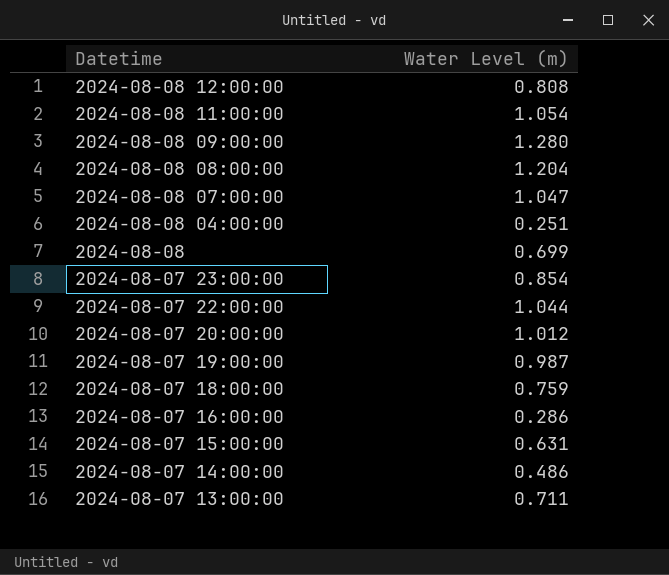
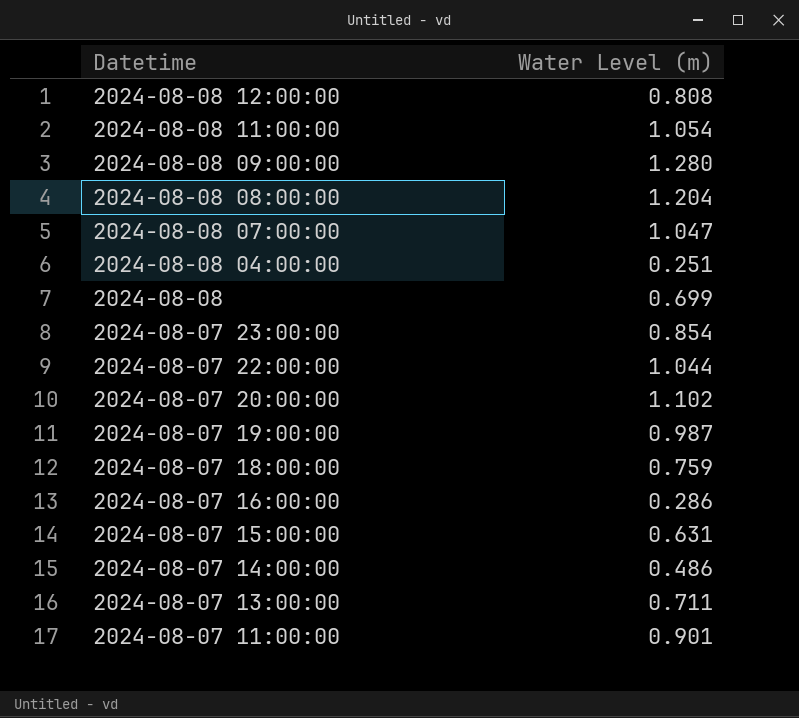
2024-08-07 20:00:00 | Water Level (m): 1.012 -> 1.102
row 2024-08-07 11:00:00: none -> 0.901

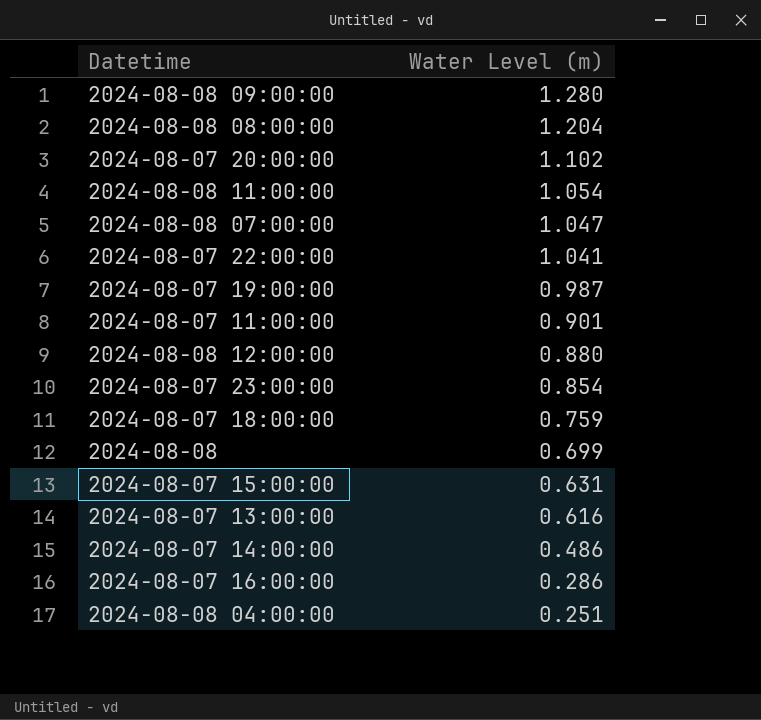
row order: Datetime descending -> Water Level (m) descending
2024-08-07 22:00:00 | Water Level (m): 1.044 -> 1.041
2024-08-08 12:00:00 | Water Level (m): 0.808 -> 0.880
2024-08-07 13:00:00 | Water Level (m): 0.711 -> 0.616

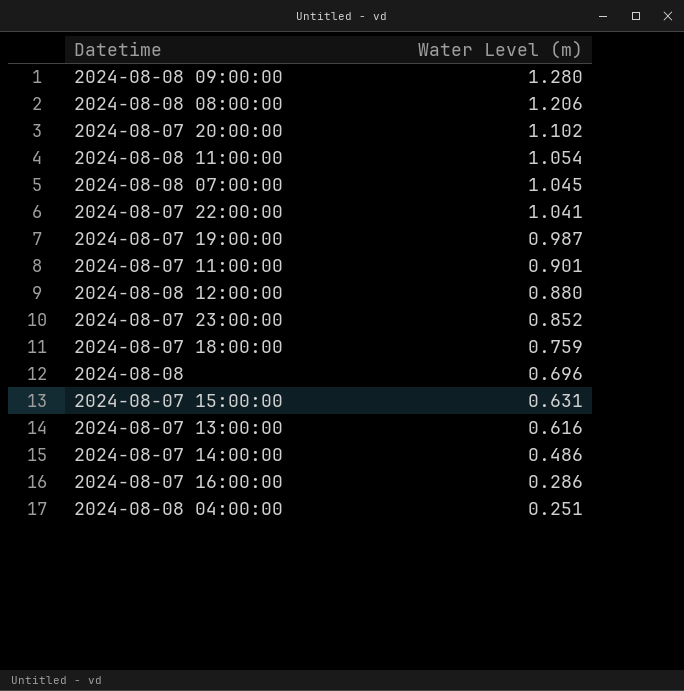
2024-08-08 08:00:00 | Water Level (m): 1.204 -> 1.206
2024-08-08 07:00:00 | Water Level (m): 1.047 -> 1.045
2024-08-07 23:00:00 | Water Level (m): 0.854 -> 0.852
2024-08-08 | Water Level (m): 0.699 -> 0.696

